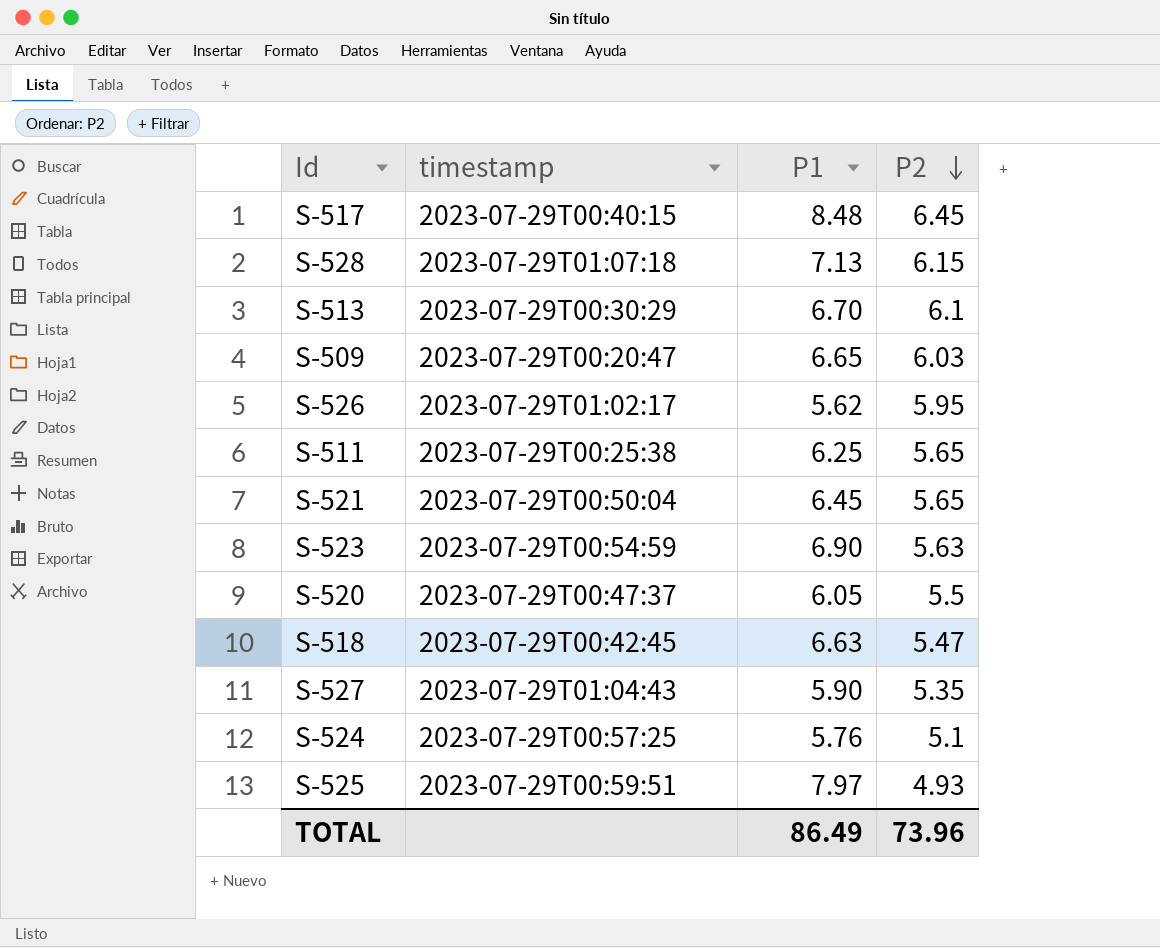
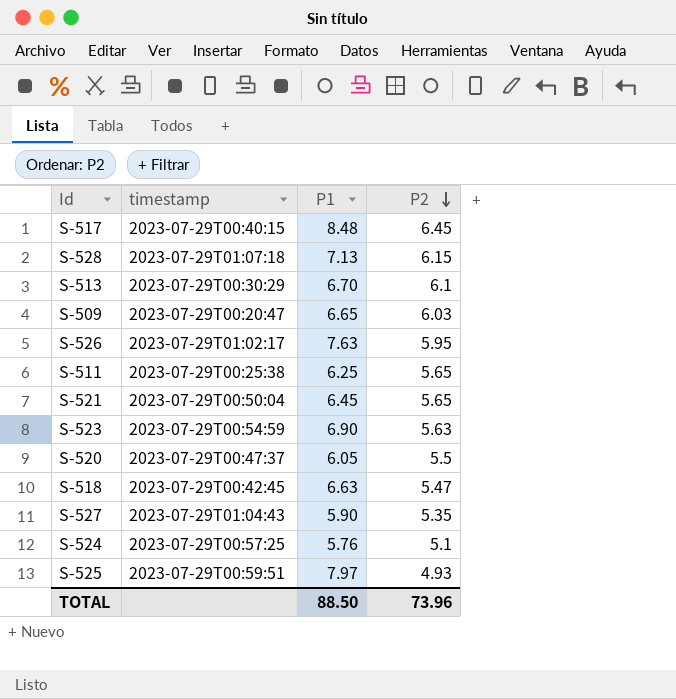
S-526 | P1: 5.62 -> 7.63
TOTAL | P1: 86.49 -> 88.50

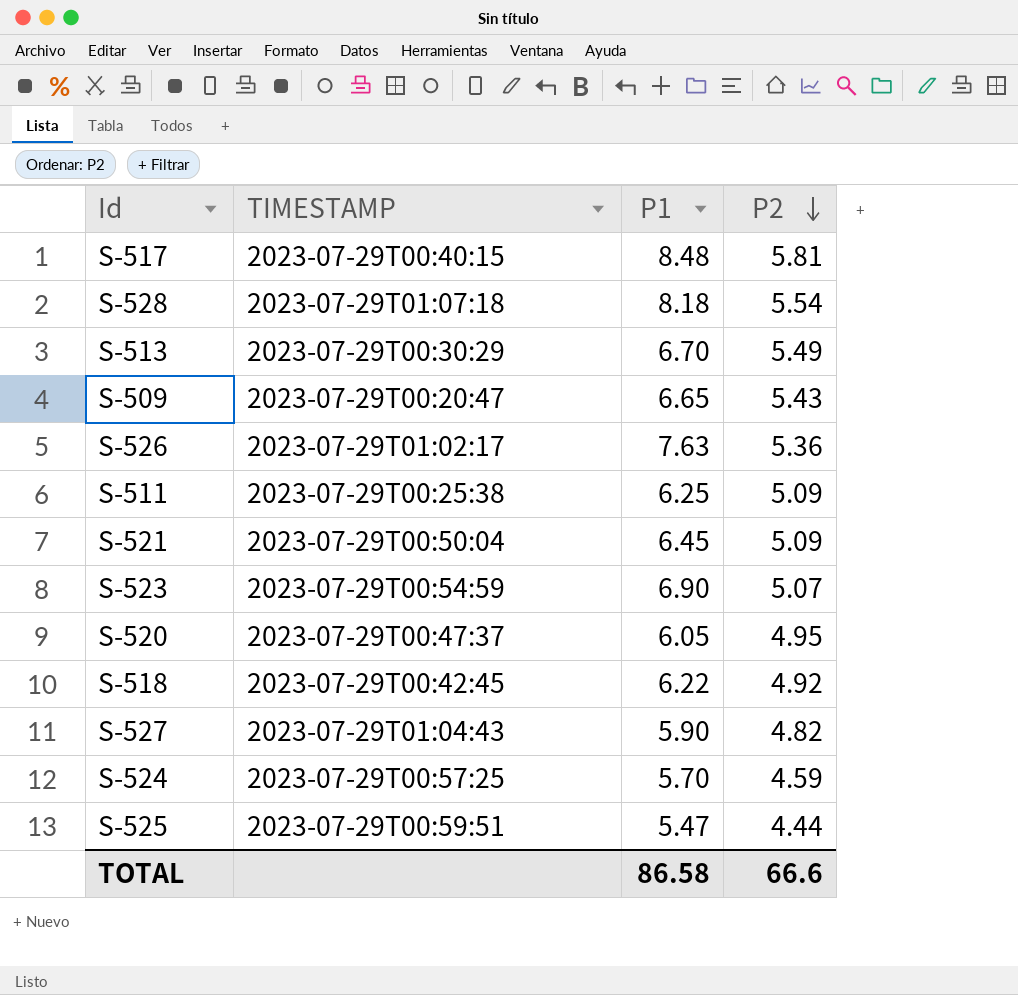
column name: timestamp -> TIMESTAMP
S-517 | P2: 6.45 -> 5.81
S-528 | P1: 7.13 -> 8.18
S-528 | P2: 6.15 -> 5.54
S-513 | P2: 6.1 -> 5.49
S-509 | P2: 6.03 -> 5.43
S-526 | P2: 5.95 -> 5.36
S-511 | P2: 5.65 -> 5.09
S-521 | P2: 5.65 -> 5.09
S-523 | P2: 5.63 -> 5.07
S-520 | P2: 5.5 -> 4.95
S-518 | P1: 6.63 -> 6.22
S-518 | P2: 5.47 -> 4.92
S-527 | P2: 5.35 -> 4.82
S-524 | P1: 5.76 -> 5.70
S-524 | P2: 5.1 -> 4.59
S-525 | P1: 7.97 -> 5.47
S-525 | P2: 4.93 -> 4.44
TOTAL | P1: 88.50 -> 86.58
TOTAL | P2: 73.96 -> 66.6

